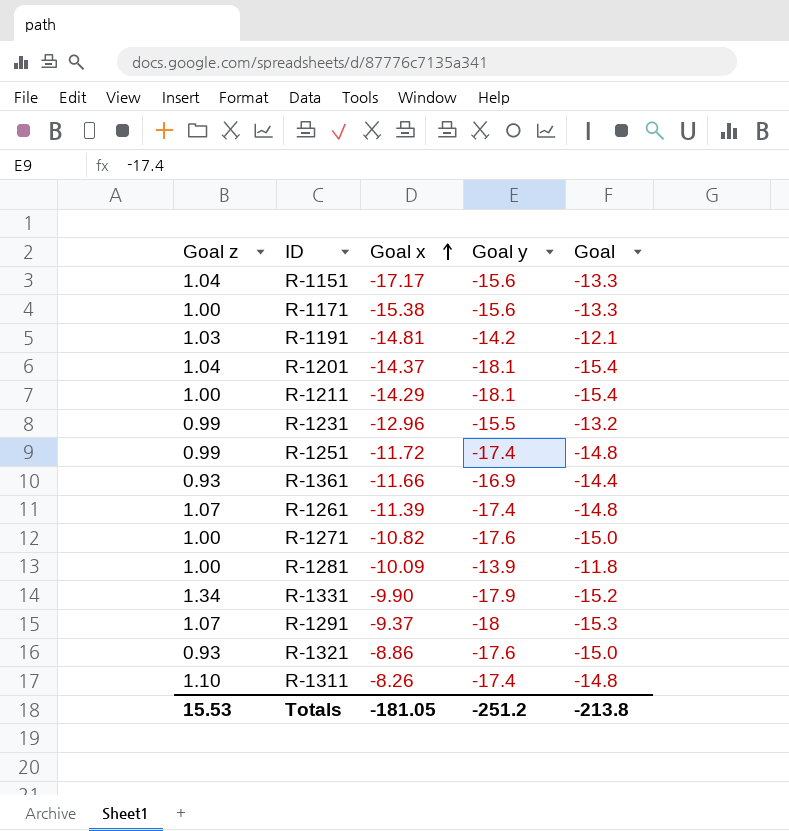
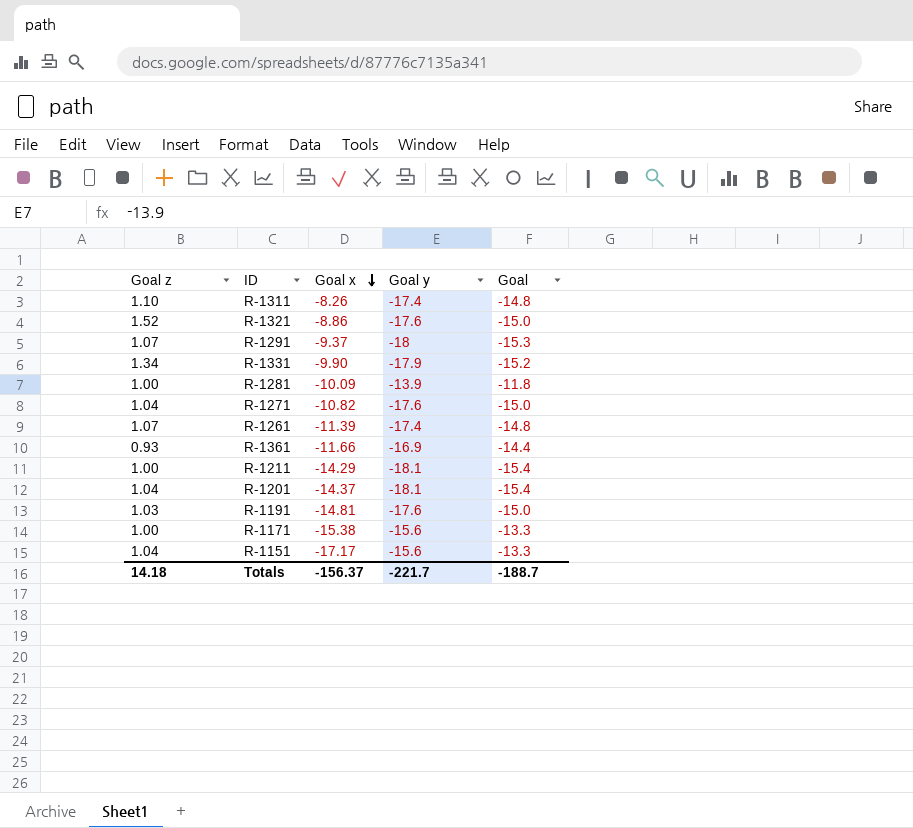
row order: Goal x ascending -> Goal x descending
row R-1231: 0.99 | -12.96 | -15.5 | -13.2 -> none
row R-1251: 0.99 | -11.72 | -17.4 | -14.8 -> none
R-1321 | Goal z: 0.93 -> 1.52
R-1271 | Goal z: 1.00 -> 1.04
R-1191 | Goal y: -14.2 -> -17.6
R-1191 | Goal: -12.1 -> -15.0
Totals | Goal z: 15.53 -> 14.18
Totals | Goal x: -181.05 -> -156.37
Totals | Goal y: -251.2 -> -221.7
Totals | Goal: -213.8 -> -188.7

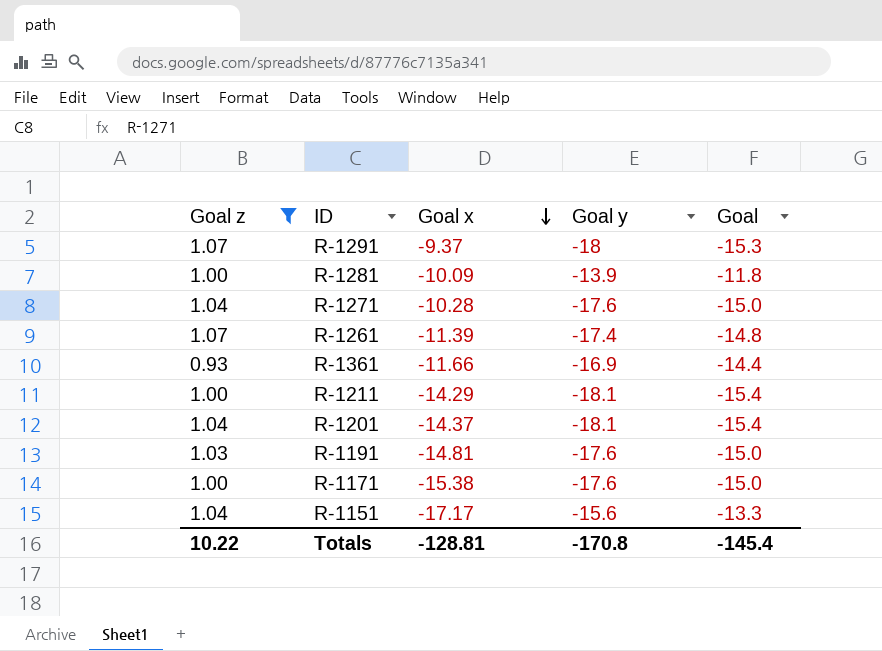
filter: none -> Goal z <= 1.07
R-1271 | Goal x: -10.82 -> -10.28
R-1171 | Goal y: -15.6 -> -17.6
R-1171 | Goal: -13.3 -> -15.0
Totals | Goal z: 14.18 -> 10.22
Totals | Goal x: -156.37 -> -128.81
Totals | Goal y: -221.7 -> -170.8
Totals | Goal: -188.7 -> -145.4

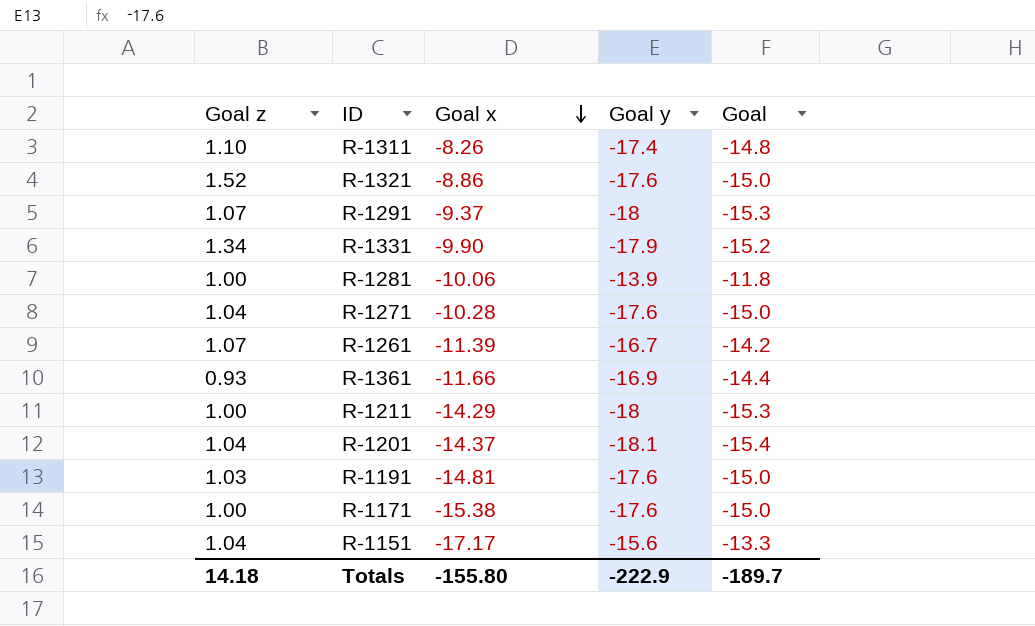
filter: Goal z <= 1.07 -> none
R-1281 | Goal x: -10.09 -> -10.06
R-1261 | Goal y: -17.4 -> -16.7
R-1261 | Goal: -14.8 -> -14.2
R-1211 | Goal y: -18.1 -> -18
R-1211 | Goal: -15.4 -> -15.3
Totals | Goal z: 10.22 -> 14.18
Totals | Goal x: -128.81 -> -155.80
Totals | Goal y: -170.8 -> -222.9
Totals | Goal: -145.4 -> -189.7

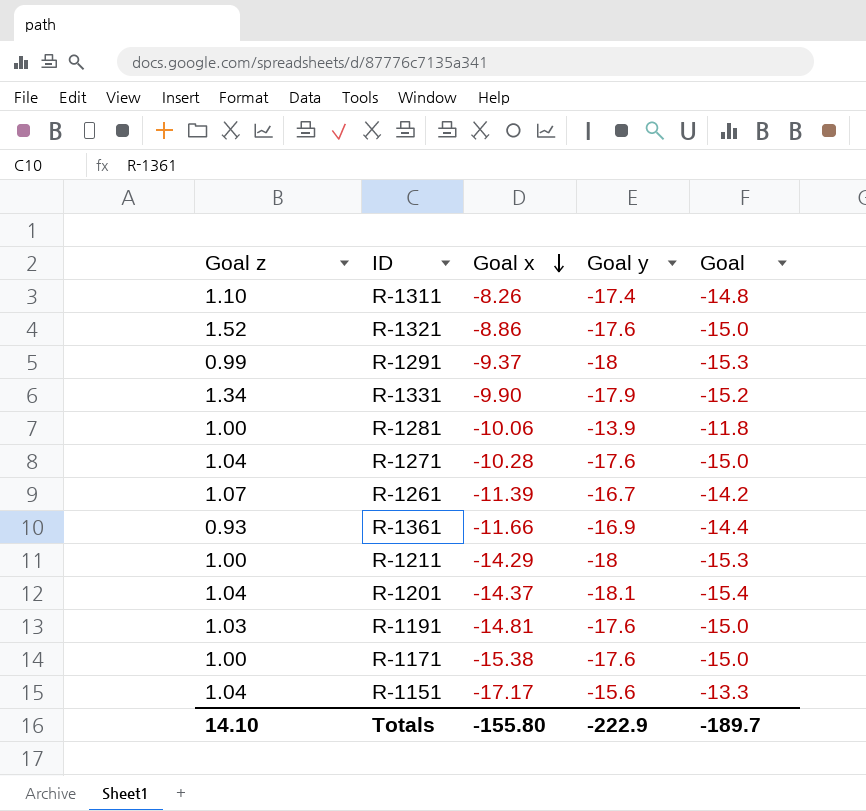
R-1291 | Goal z: 1.07 -> 0.99
Totals | Goal z: 14.18 -> 14.10

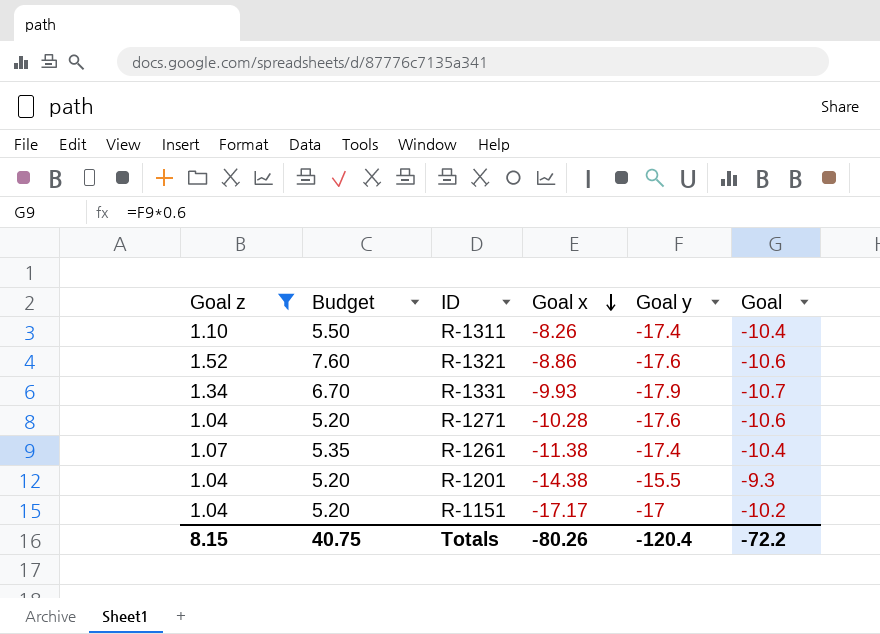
filter: none -> Goal z >= 1.04
column Budget | formula: none -> [Goal z] * 5
column Goal | formula: [Goal y] * 0.85 -> [Goal y] * 0.6
R-1331 | Goal x: -9.90 -> -9.93
R-1261 | Goal x: -11.39 -> -11.38
R-1261 | Goal y: -16.7 -> -17.4
R-1201 | Goal x: -14.37 -> -14.38
R-1201 | Goal y: -18.1 -> -15.5
R-1151 | Goal y: -15.6 -> -17
Totals | Goal z: 14.10 -> 8.15
Totals | Goal x: -155.80 -> -80.26
Totals | Goal y: -222.9 -> -120.4
Totals | Goal: -189.7 -> -72.2

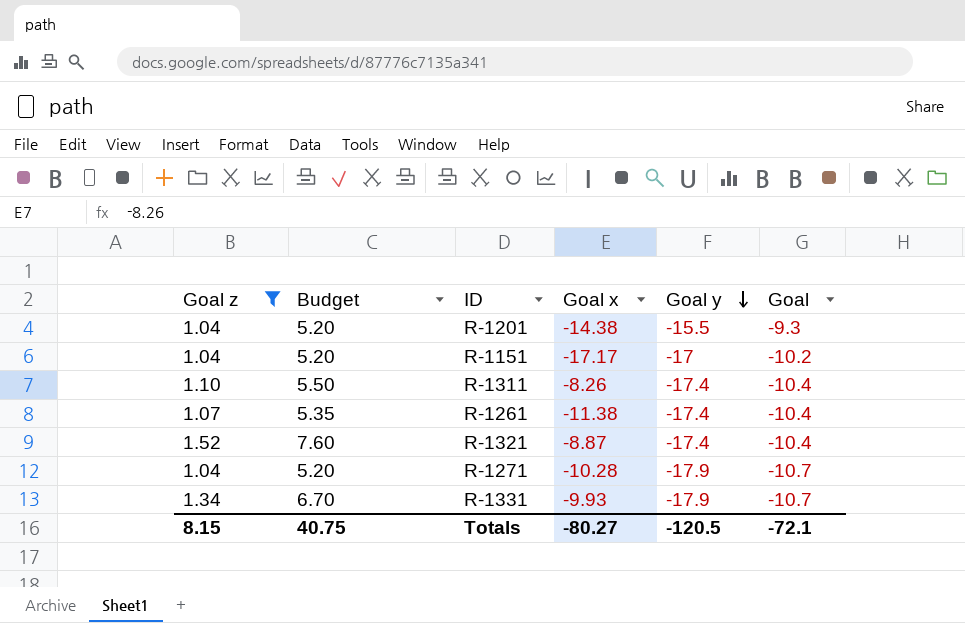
row order: Goal x descending -> Goal y descending
R-1321 | Goal x: -8.86 -> -8.87
R-1321 | Goal y: -17.6 -> -17.4
R-1321 | Goal: -10.6 -> -10.4
R-1271 | Goal y: -17.6 -> -17.9
R-1271 | Goal: -10.6 -> -10.7
Totals | Goal x: -80.26 -> -80.27
Totals | Goal y: -120.4 -> -120.5
Totals | Goal: -72.2 -> -72.1

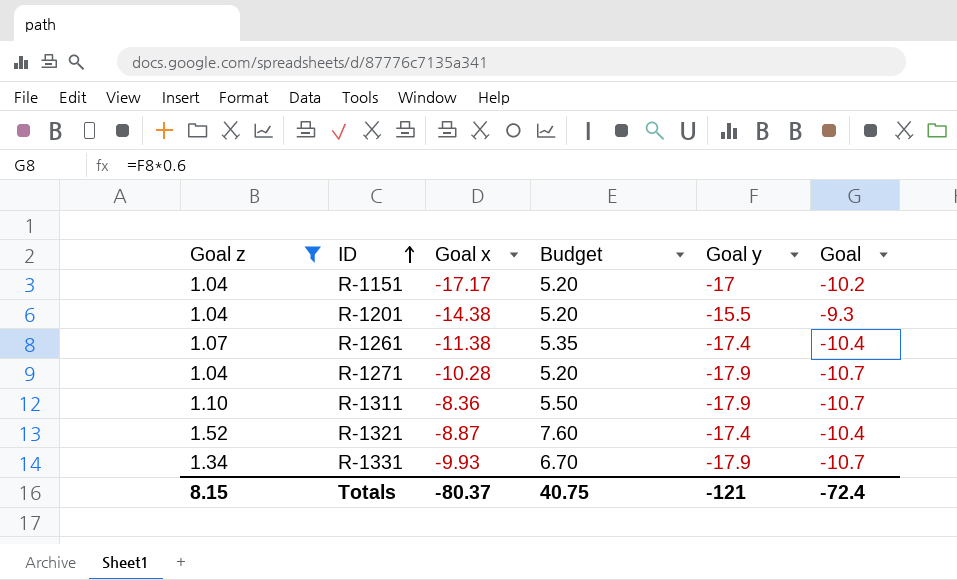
row order: Goal y descending -> ID ascending
column Budget | position: 2 -> 4
R-1311 | Goal x: -8.26 -> -8.36
R-1311 | Goal y: -17.4 -> -17.9
R-1311 | Goal: -10.4 -> -10.7
Totals | Goal x: -80.27 -> -80.37
Totals | Goal y: -120.5 -> -121
Totals | Goal: -72.1 -> -72.4

